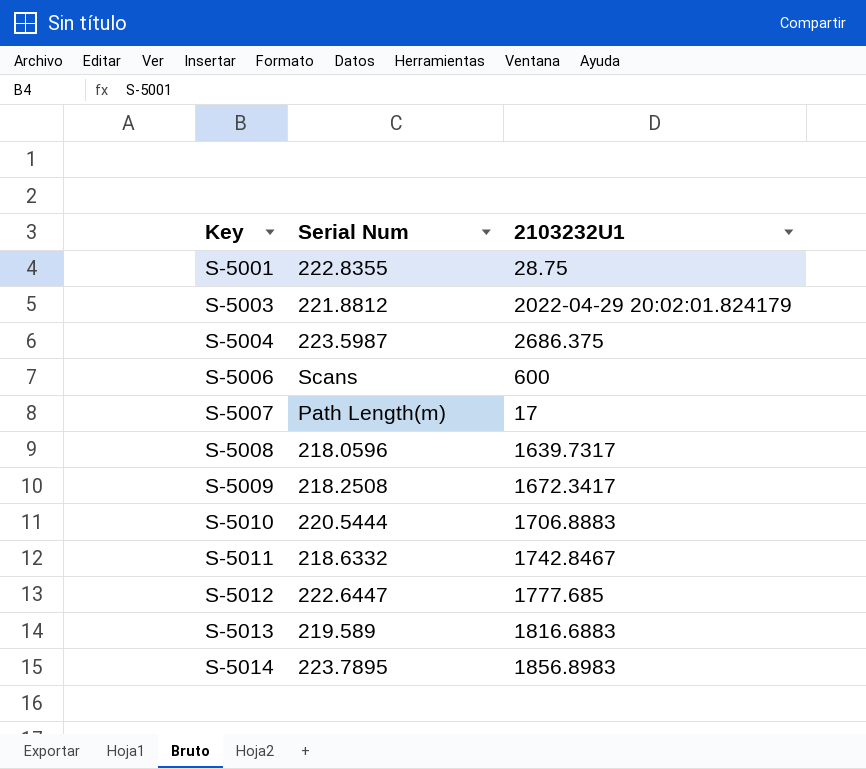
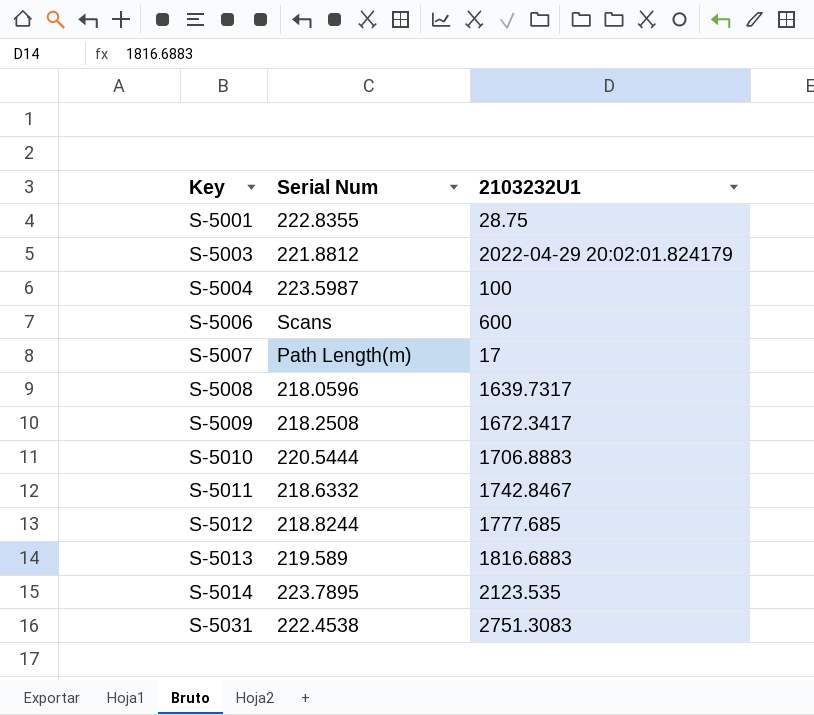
S-5004 | 2103232U1: 2686.375 -> 100
S-5012 | Serial Num: 222.6447 -> 218.8244
S-5014 | 2103232U1: 1856.8983 -> 2123.535
row S-5031: none -> 222.4538 | 2751.3083

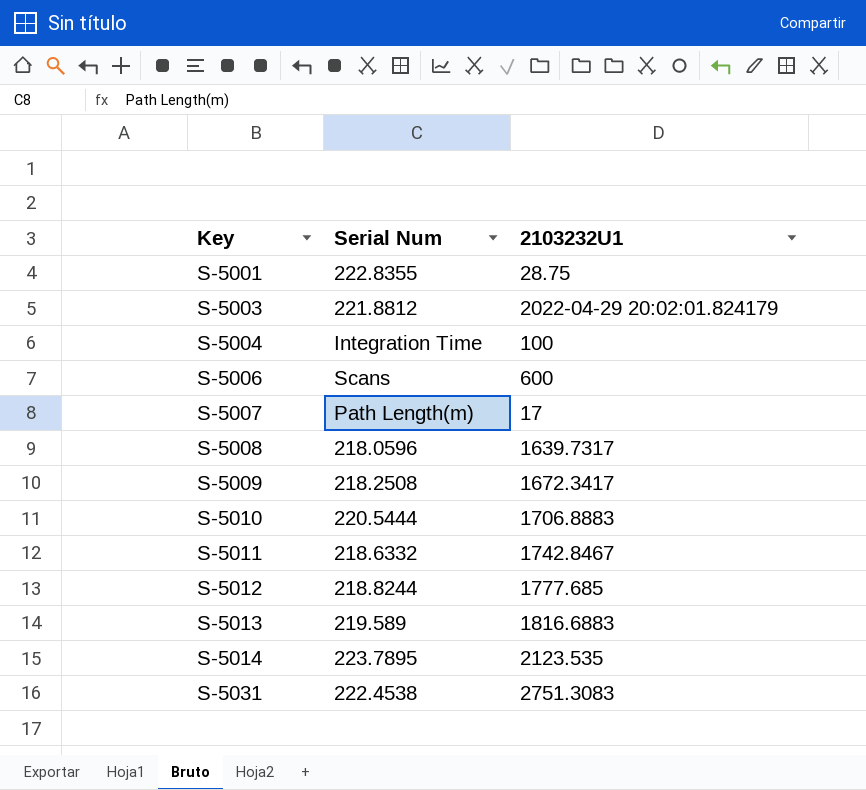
S-5004 | Serial Num: 223.5987 -> Integration Time

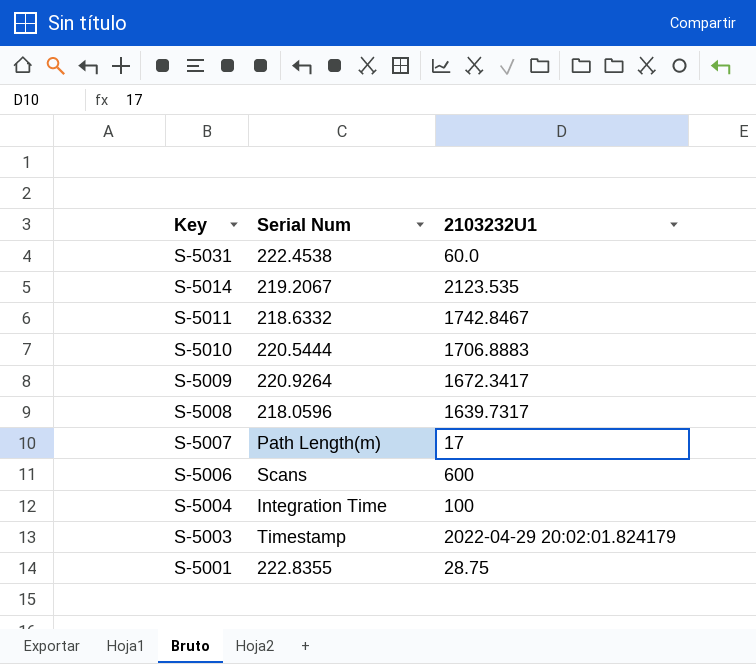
row order: Key ascending -> Key descending
row S-5012: 218.8244 | 1777.685 -> none
row S-5013: 219.589 | 1816.6883 -> none
S-5031 | 2103232U1: 2751.3083 -> 60.0
S-5014 | Serial Num: 223.7895 -> 219.2067
S-5009 | Serial Num: 218.2508 -> 220.9264
S-5003 | Serial Num: 221.8812 -> Timestamp

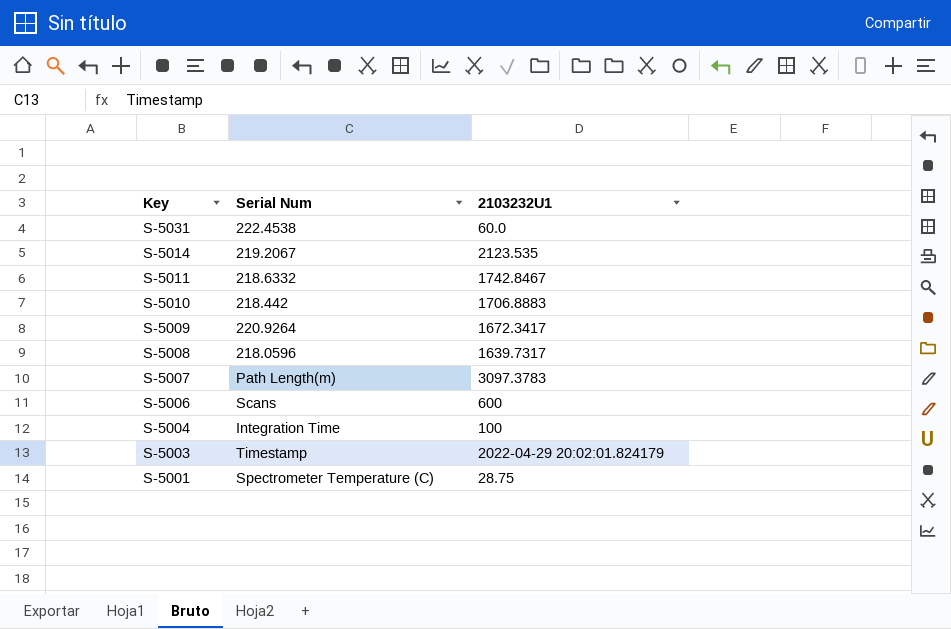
S-5010 | Serial Num: 220.5444 -> 218.442
S-5007 | 2103232U1: 17 -> 3097.3783
S-5001 | Serial Num: 222.8355 -> Spectrometer Temperature (C)

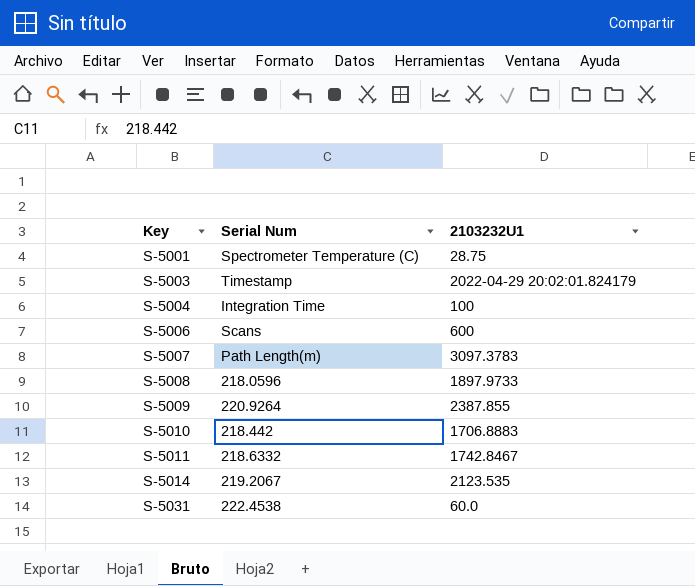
row order: Key descending -> Key ascending
S-5008 | 2103232U1: 1639.7317 -> 1897.9733
S-5009 | 2103232U1: 1672.3417 -> 2387.855

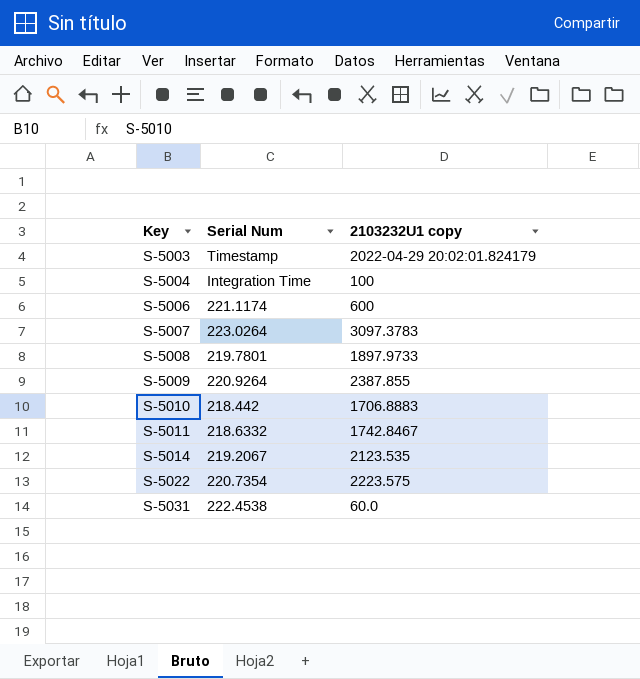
column name: 2103232U1 -> 2103232U1 copy
row S-5001: Spectrometer Temperature (C) | 28.75 -> none
S-5006 | Serial Num: Scans -> 221.1174
S-5007 | Serial Num: Path Length(m) -> 223.0264
S-5008 | Serial Num: 218.0596 -> 219.7801
row S-5022: none -> 220.7354 | 2223.575

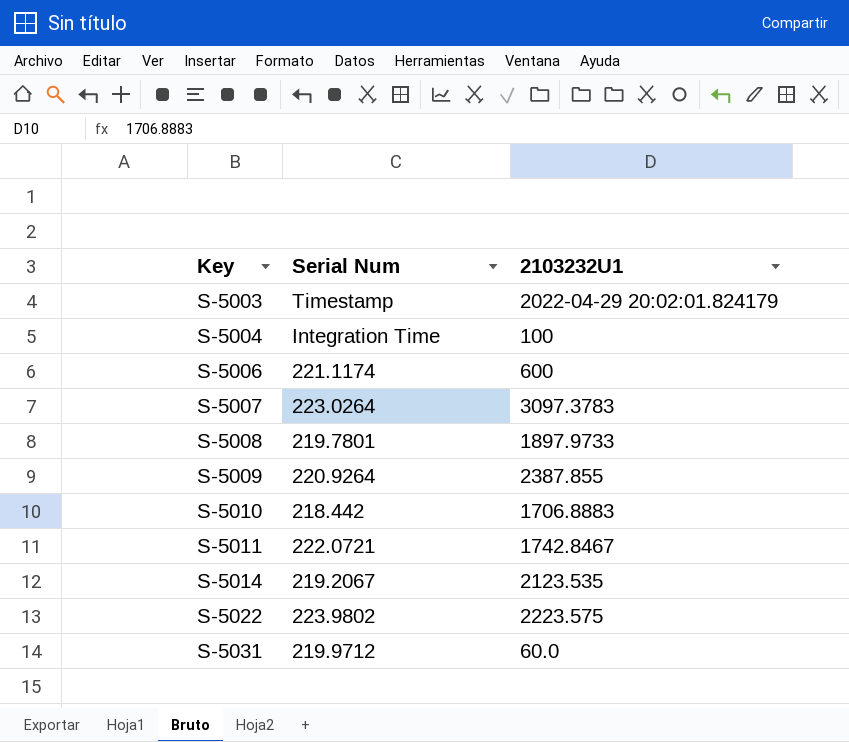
column name: 2103232U1 copy -> 2103232U1
S-5011 | Serial Num: 218.6332 -> 222.0721
S-5022 | Serial Num: 220.7354 -> 223.9802
S-5031 | Serial Num: 222.4538 -> 219.9712

